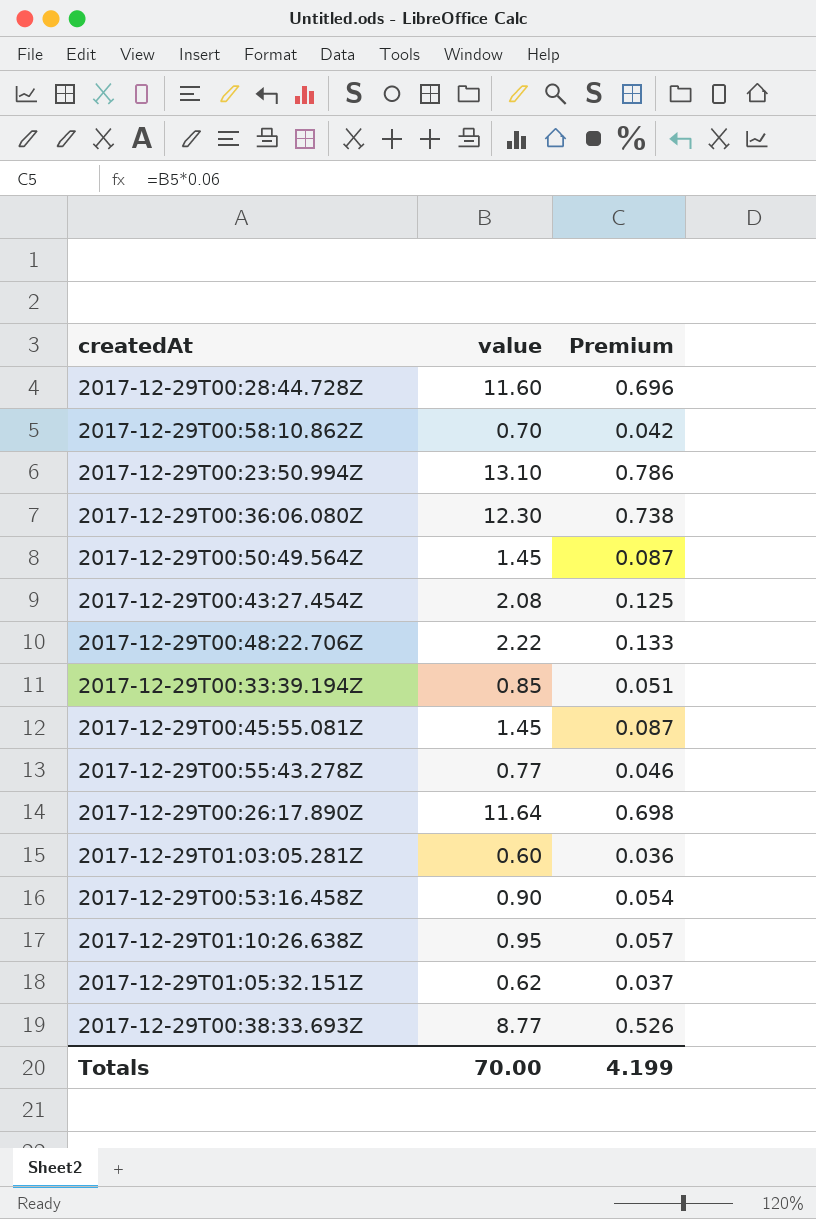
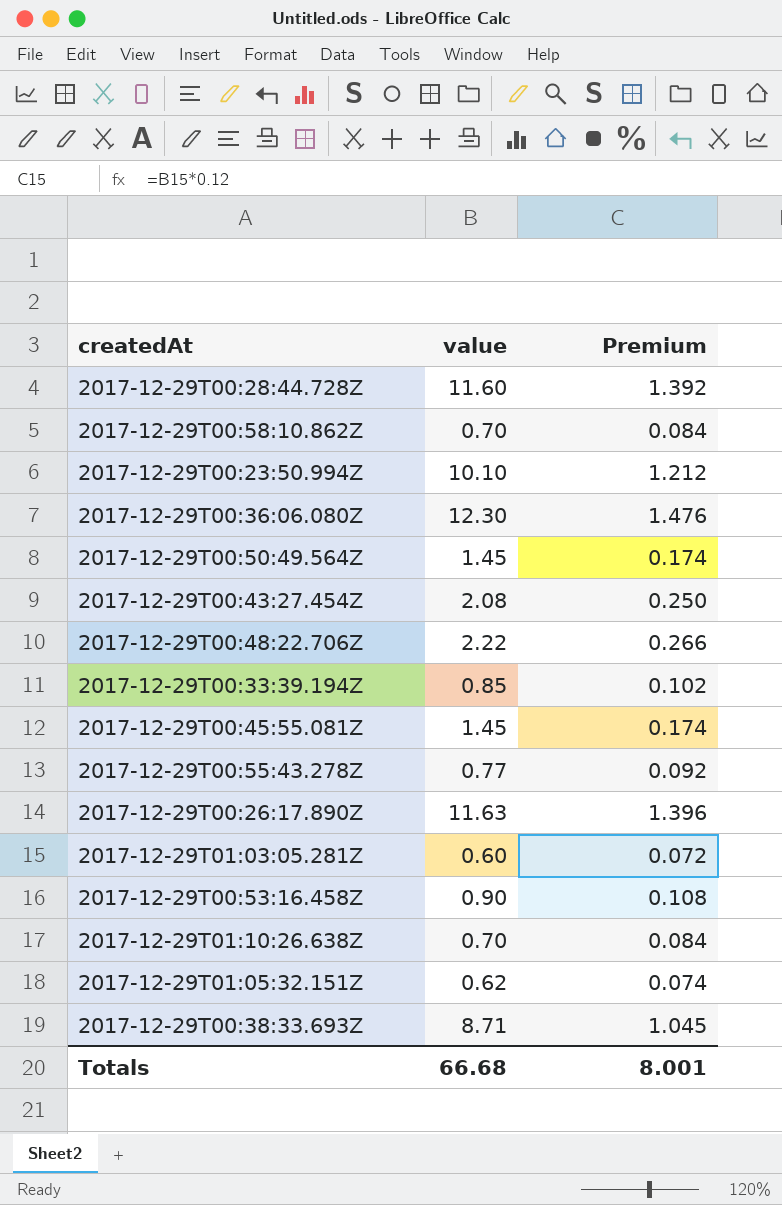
column Premium | formula: [value] * 0.06 -> [value] * 0.12
2017-12-29T00:23:50.994Z | value: 13.10 -> 10.10
2017-12-29T00:26:17.890Z | value: 11.64 -> 11.63
2017-12-29T01:10:26.638Z | value: 0.95 -> 0.70
2017-12-29T00:38:33.693Z | value: 8.77 -> 8.71
Totals | value: 70.00 -> 66.68
Totals | Premium: 4.199 -> 8.001

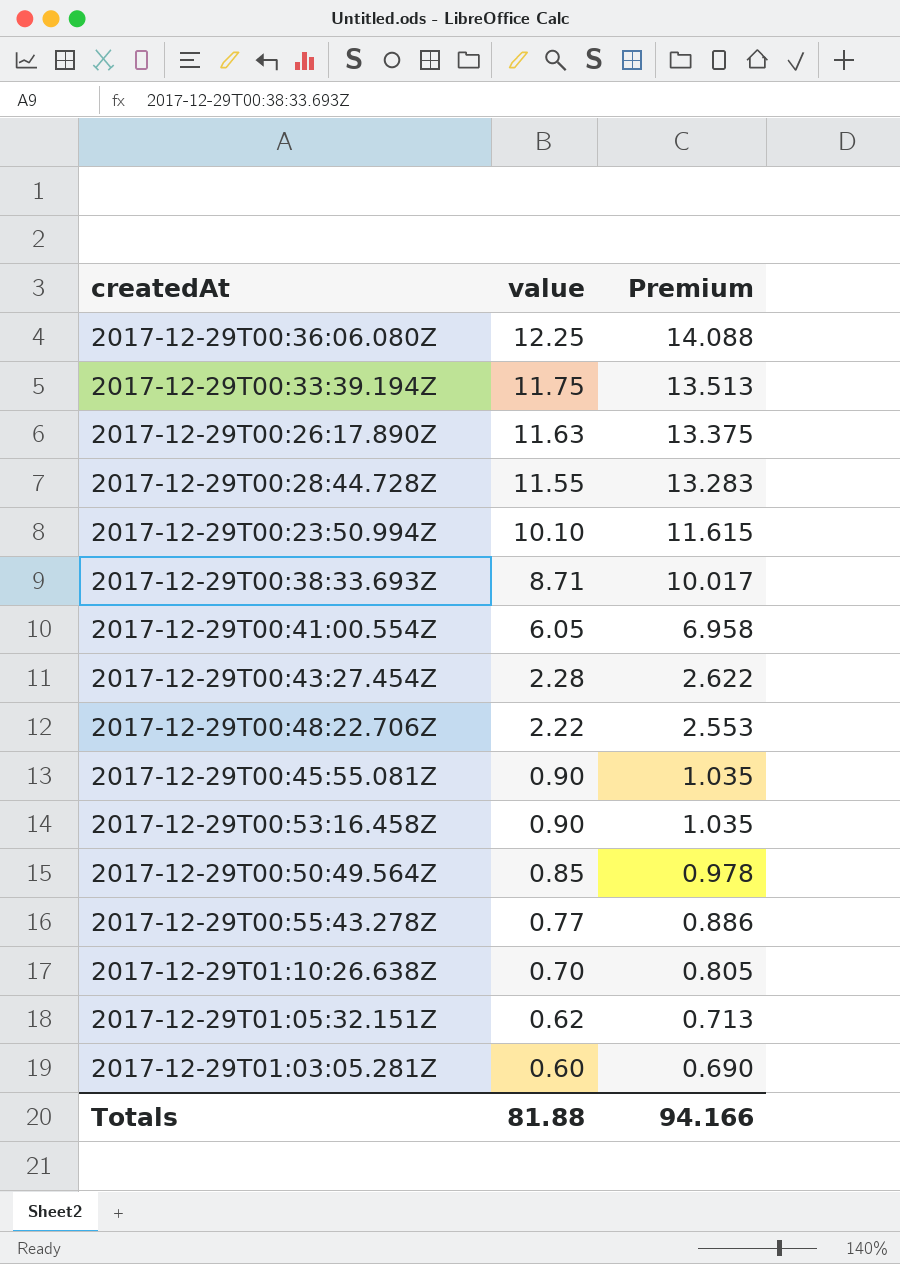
row order: none -> value descending
column Premium | formula: [value] * 0.12 -> [value] * 1.15
row 2017-12-29T00:58:10.862Z: 0.70 | 0.084 -> none
2017-12-29T00:36:06.080Z | value: 12.30 -> 12.25
2017-12-29T00:33:39.194Z | value: 0.85 -> 11.75
2017-12-29T00:28:44.728Z | value: 11.60 -> 11.55
row 2017-12-29T00:41:00.554Z: none -> 6.05 | 6.958
2017-12-29T00:43:27.454Z | value: 2.08 -> 2.28
2017-12-29T00:45:55.081Z | value: 1.45 -> 0.90
2017-12-29T00:50:49.564Z | value: 1.45 -> 0.85
Totals | value: 66.68 -> 81.88
Totals | Premium: 8.001 -> 94.166

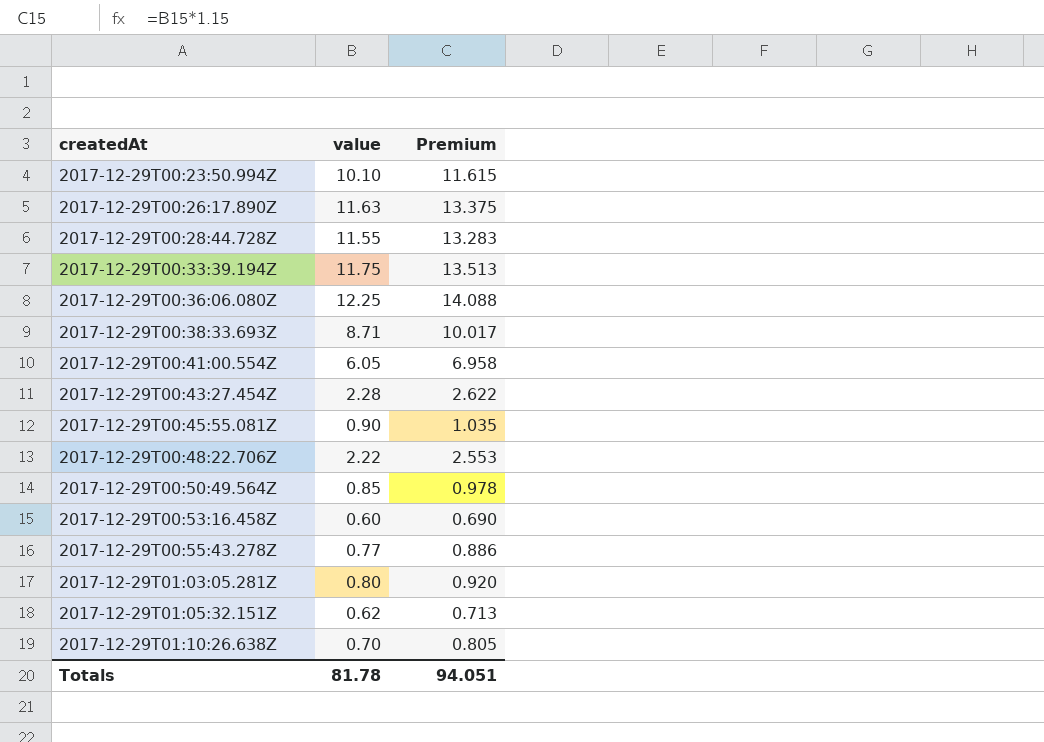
row order: value descending -> createdAt ascending
2017-12-29T00:53:16.458Z | value: 0.90 -> 0.60
2017-12-29T00:53:16.458Z | Premium: 1.035 -> 0.690
2017-12-29T01:03:05.281Z | value: 0.60 -> 0.80
2017-12-29T01:03:05.281Z | Premium: 0.690 -> 0.920
Totals | value: 81.88 -> 81.78
Totals | Premium: 94.166 -> 94.051

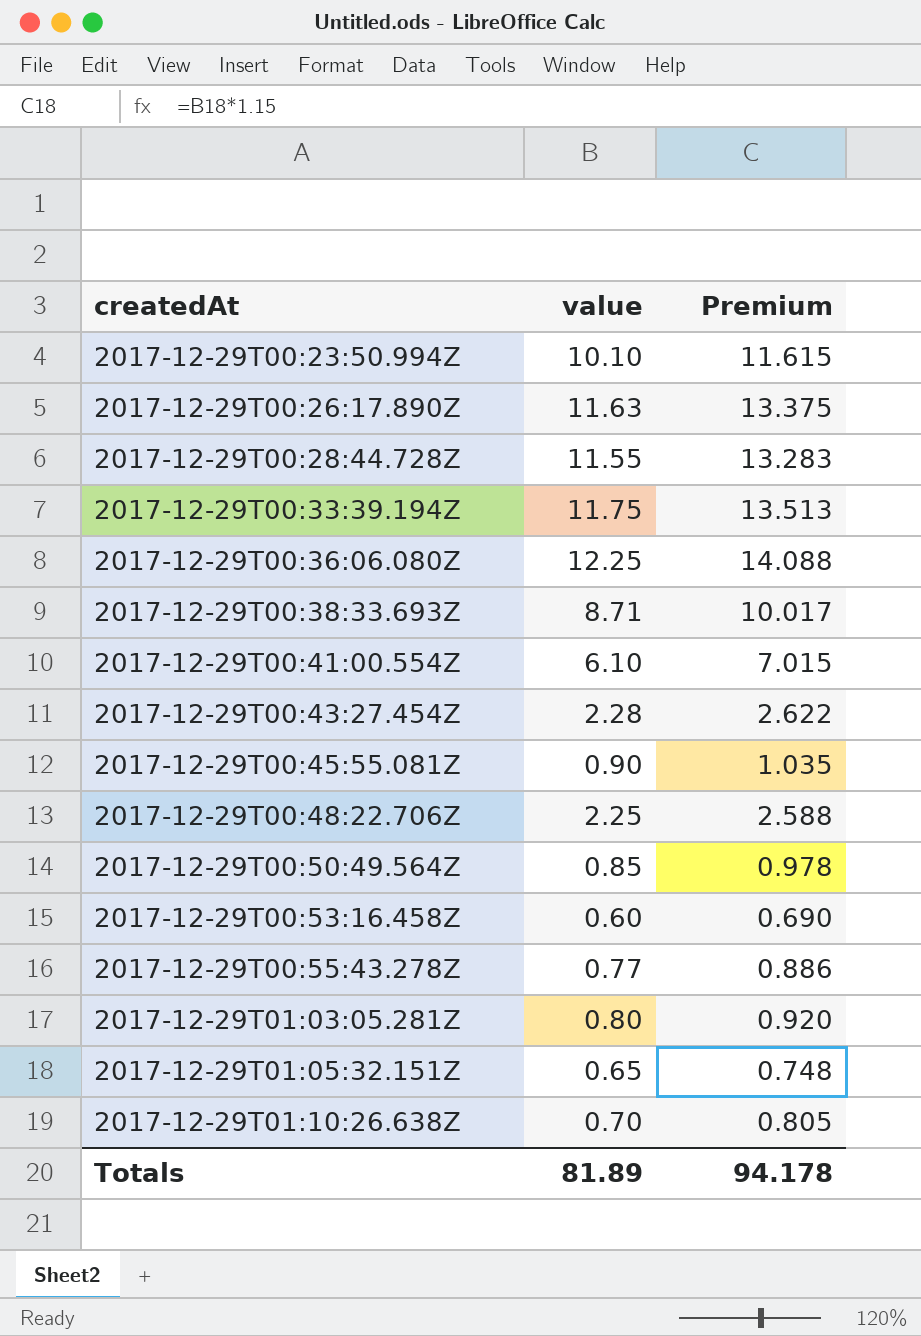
2017-12-29T00:41:00.554Z | value: 6.05 -> 6.10
2017-12-29T00:41:00.554Z | Premium: 6.958 -> 7.015
2017-12-29T00:48:22.706Z | value: 2.22 -> 2.25
2017-12-29T00:48:22.706Z | Premium: 2.553 -> 2.588
2017-12-29T01:05:32.151Z | value: 0.62 -> 0.65
2017-12-29T01:05:32.151Z | Premium: 0.713 -> 0.748
Totals | value: 81.78 -> 81.89
Totals | Premium: 94.051 -> 94.178

